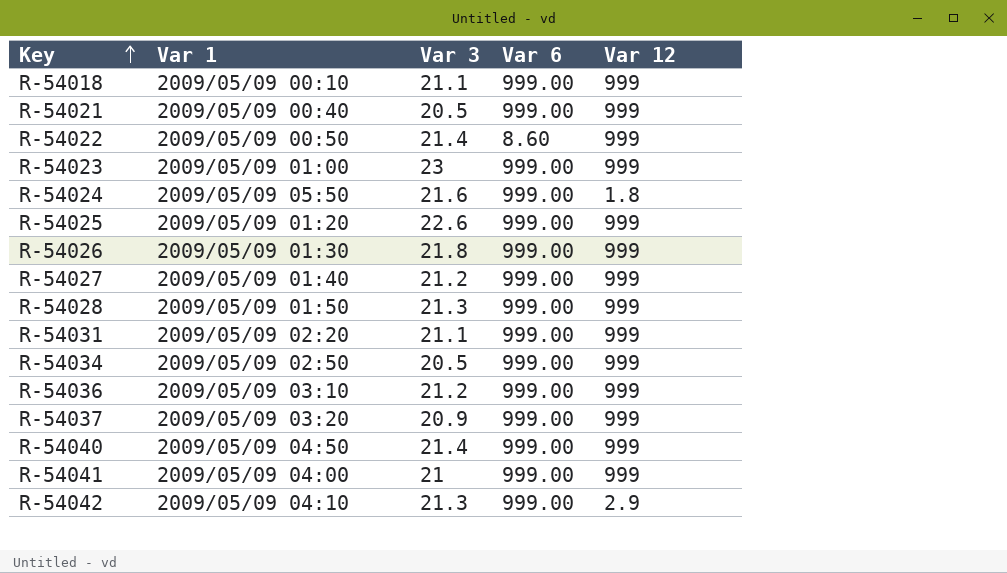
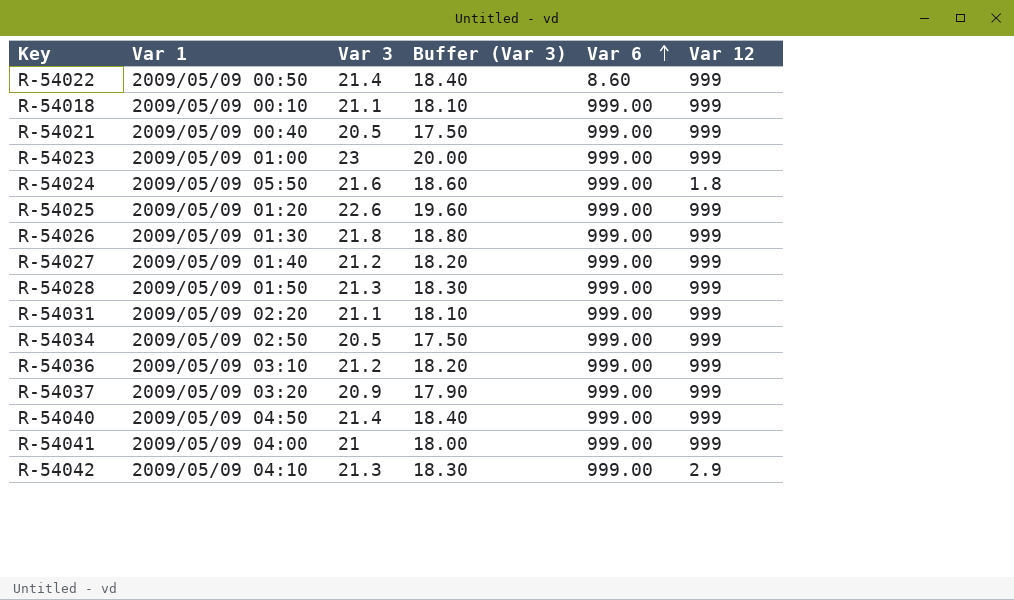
row order: Key ascending -> Var 6 ascending
column Buffer (Var 3) | formula: none -> [Var 3] - 3

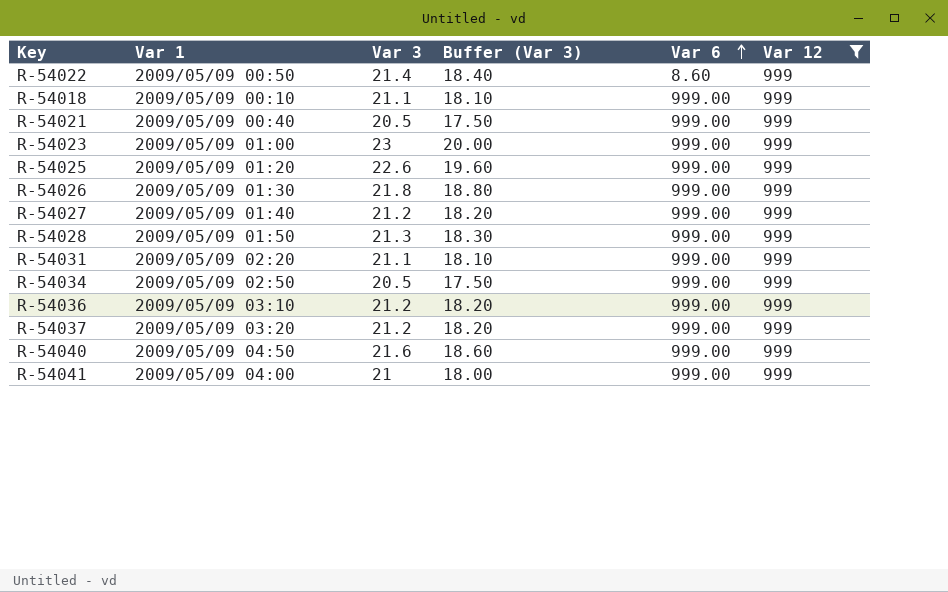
filter: none -> Var 12 = 999
R-54037 | Var 3: 20.9 -> 21.2
R-54037 | Buffer (Var 3): 17.90 -> 18.20
R-54040 | Var 3: 21.4 -> 21.6
R-54040 | Buffer (Var 3): 18.40 -> 18.60

